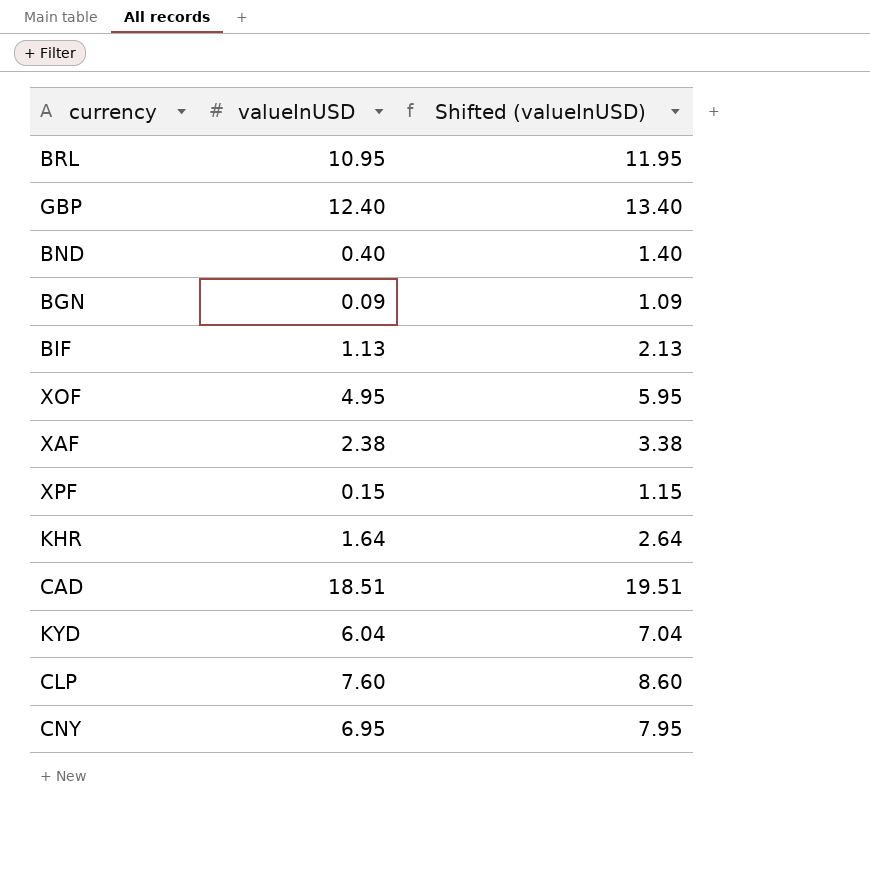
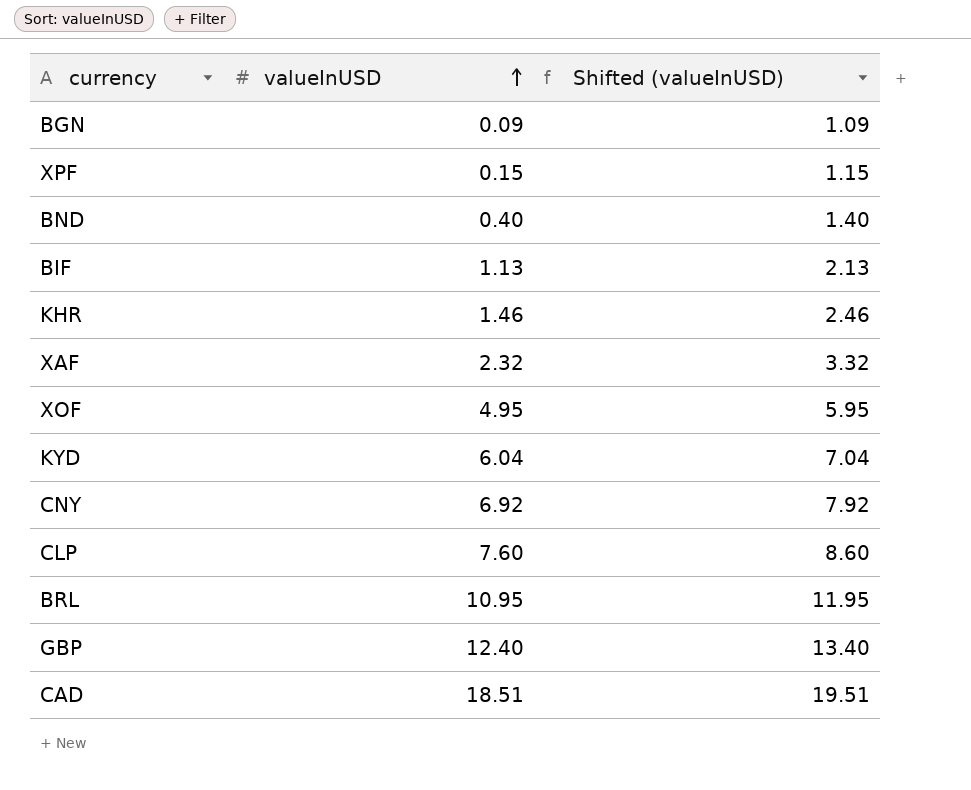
row order: none -> valueInUSD ascending
KHR | valueInUSD: 1.64 -> 1.46
KHR | Shifted (valueInUSD): 2.64 -> 2.46
XAF | valueInUSD: 2.38 -> 2.32
XAF | Shifted (valueInUSD): 3.38 -> 3.32
CNY | valueInUSD: 6.95 -> 6.92
CNY | Shifted (valueInUSD): 7.95 -> 7.92

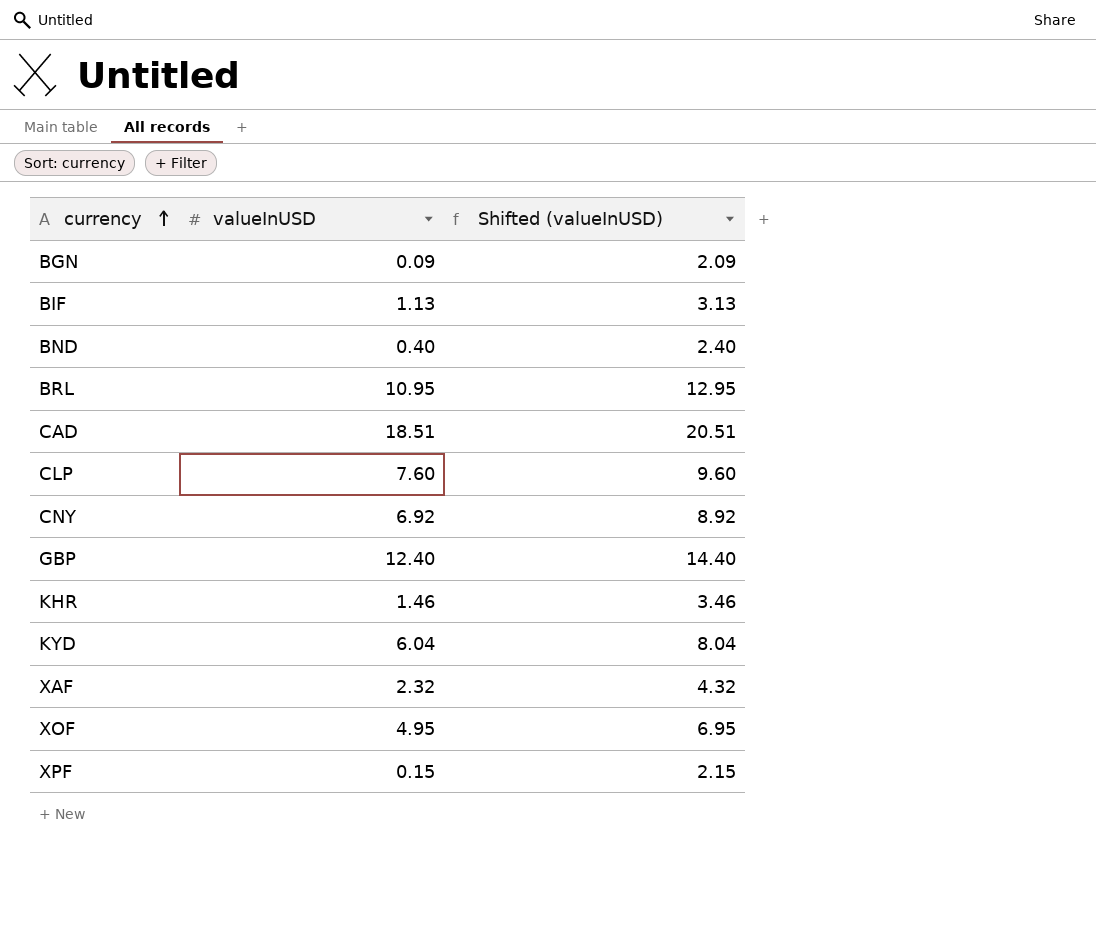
row order: valueInUSD ascending -> currency ascending
column Shifted (valueInUSD) | formula: [valueInUSD] + 1 -> [valueInUSD] + 2

